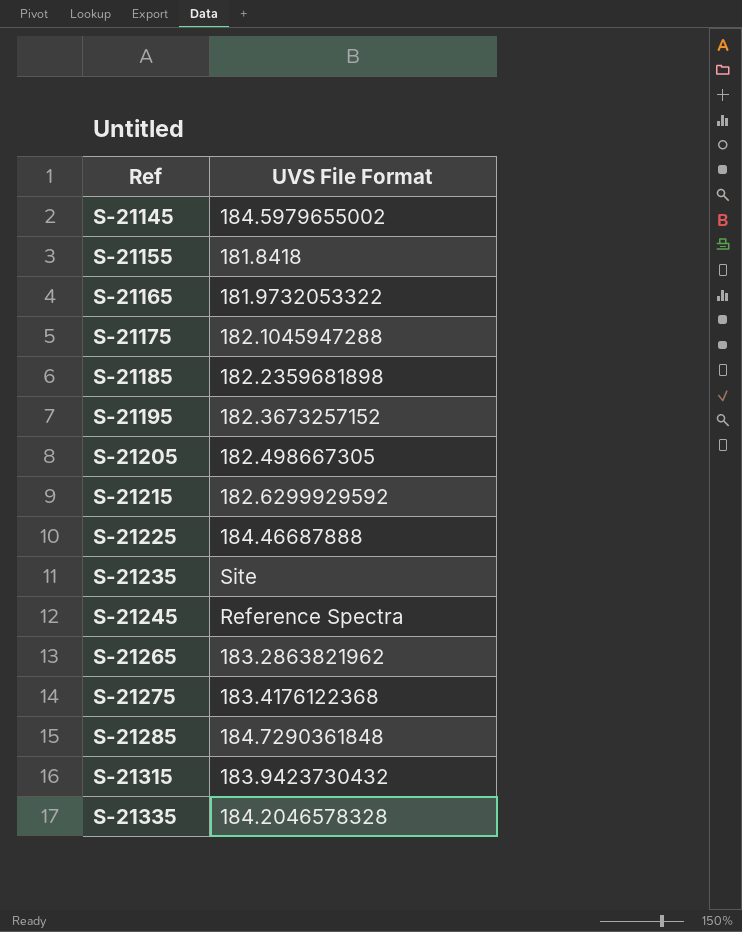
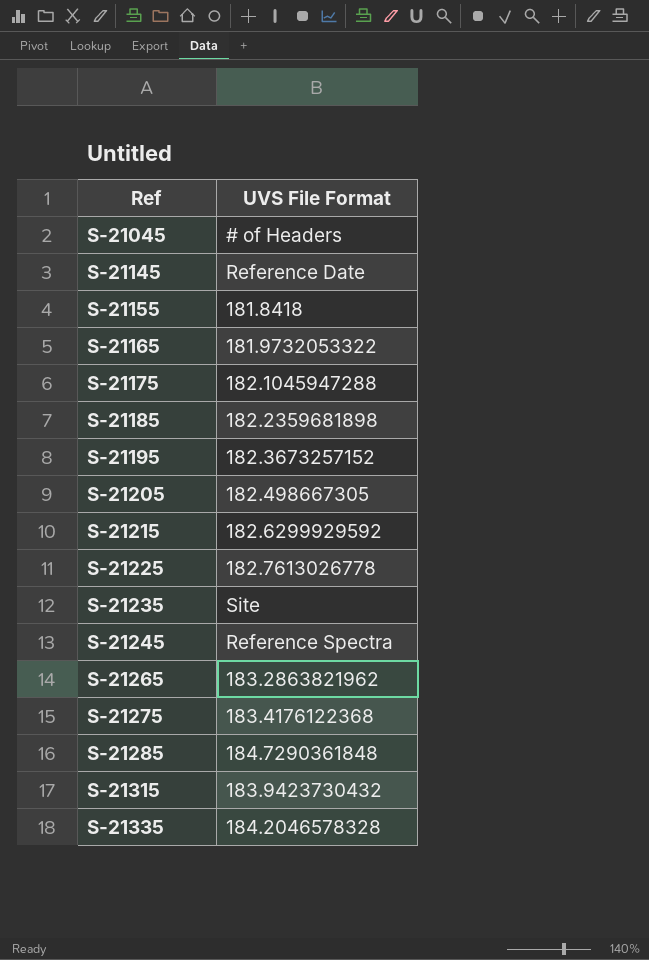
row S-21045: none -> # of Headers
S-21145 | UVS File Format: 184.5979655002 -> Reference Date
S-21225 | UVS File Format: 184.46687888 -> 182.7613026778

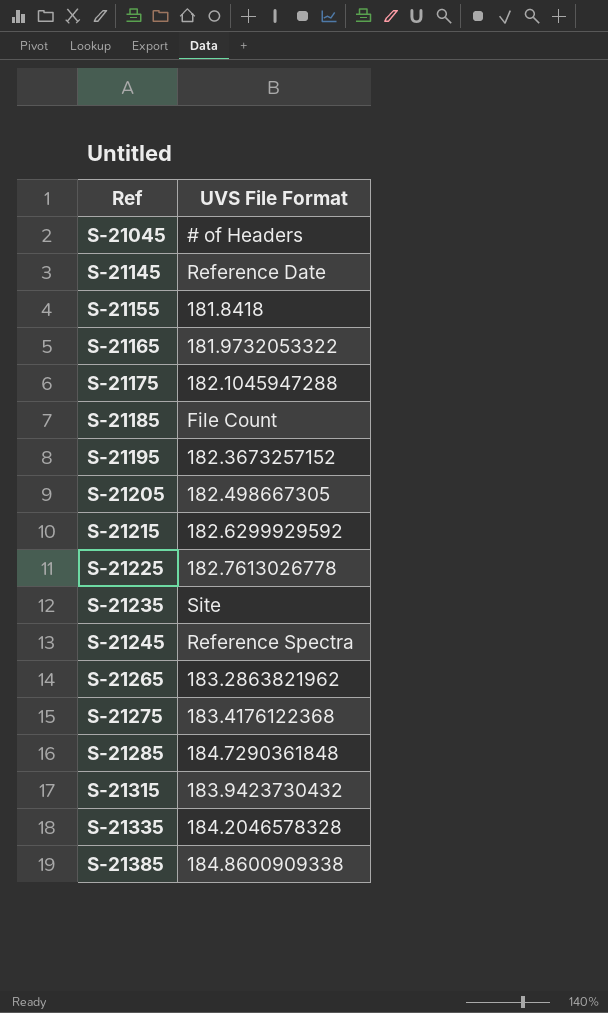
S-21185 | UVS File Format: 182.2359681898 -> File Count
row S-21385: none -> 184.8600909338

